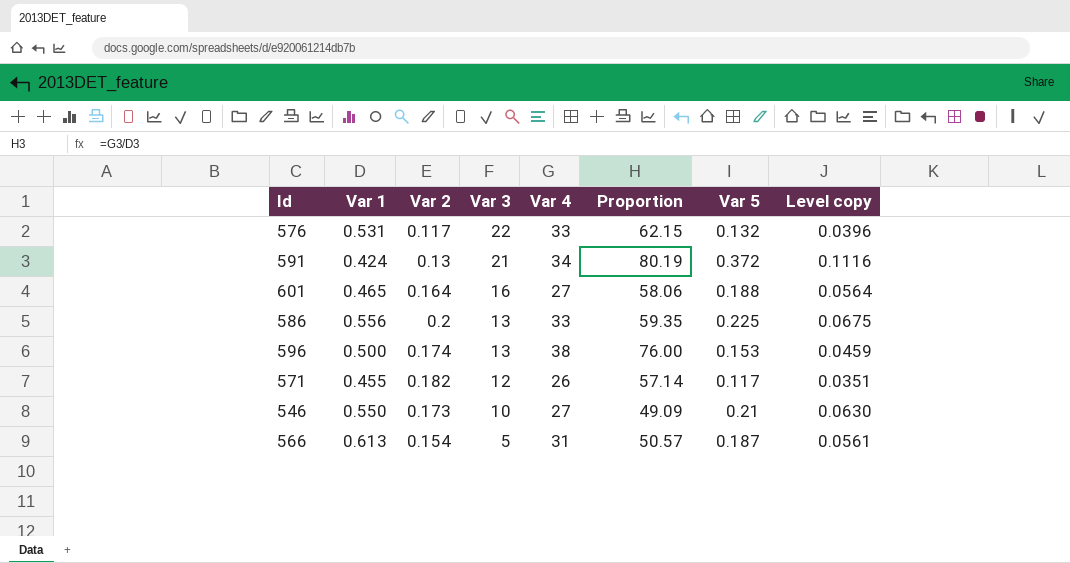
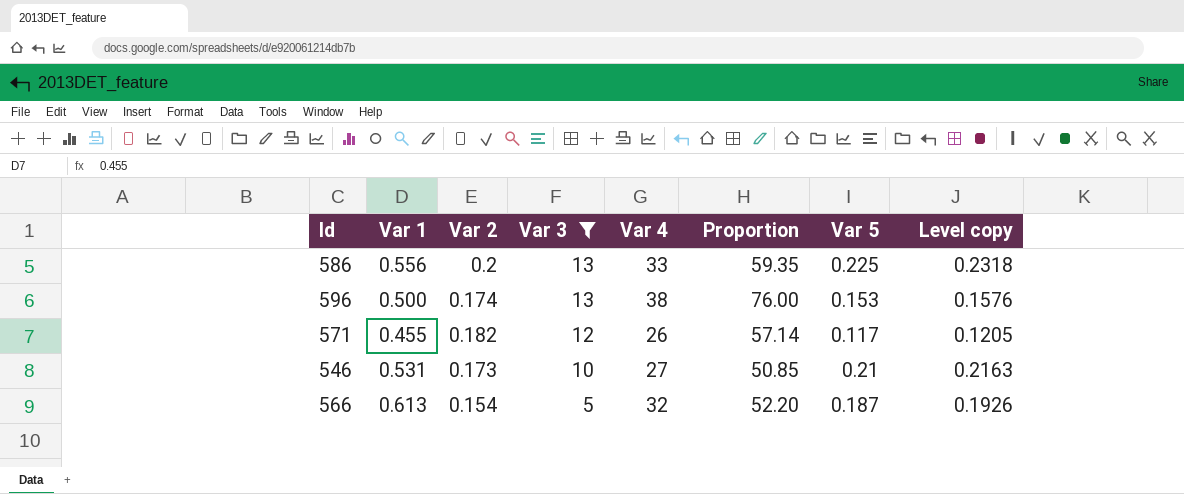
filter: none -> Var 3 <= 13
column Level copy | formula: [Var 5] * 0.3 -> [Var 5] * 1.03
546 | Var 1: 0.550 -> 0.531
546 | Proportion: 49.09 -> 50.85
566 | Var 4: 31 -> 32
566 | Proportion: 50.57 -> 52.20

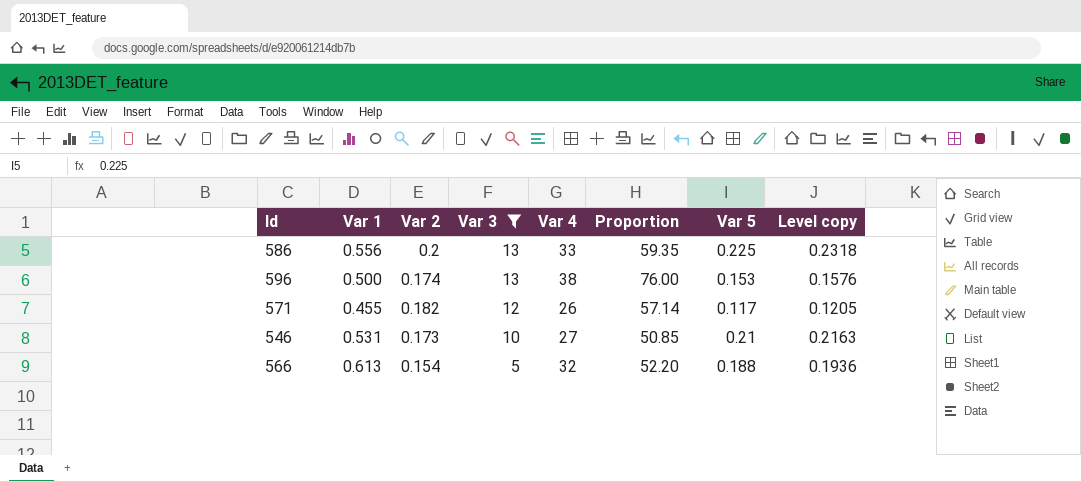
566 | Var 5: 0.187 -> 0.188
566 | Level copy: 0.1926 -> 0.1936

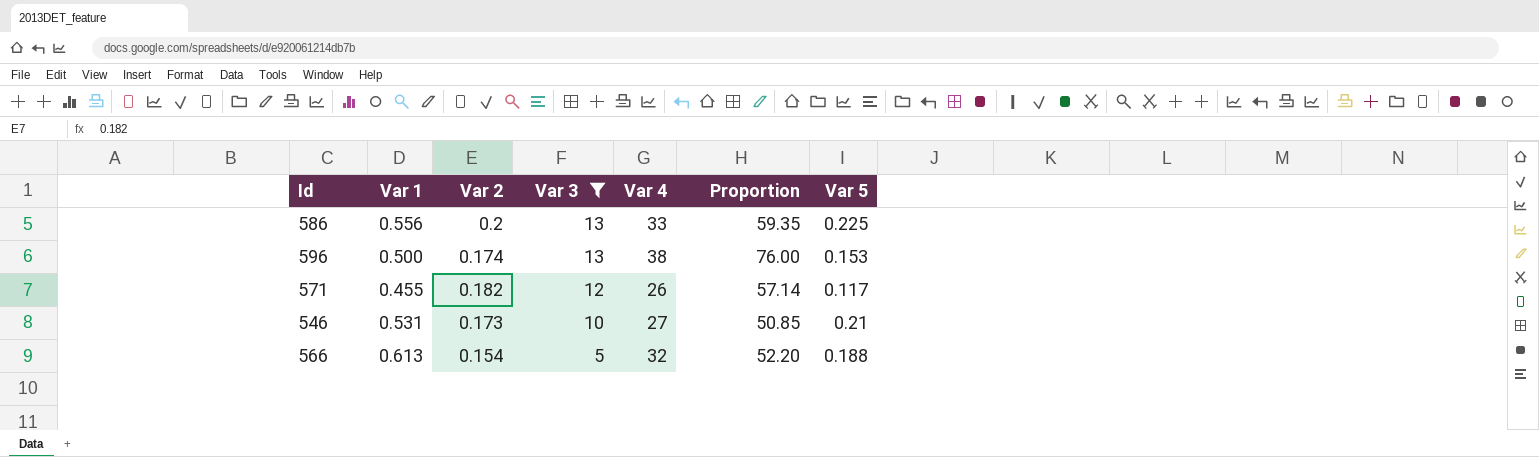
column Level copy | formula: [Var 5] * 1.03 -> none

